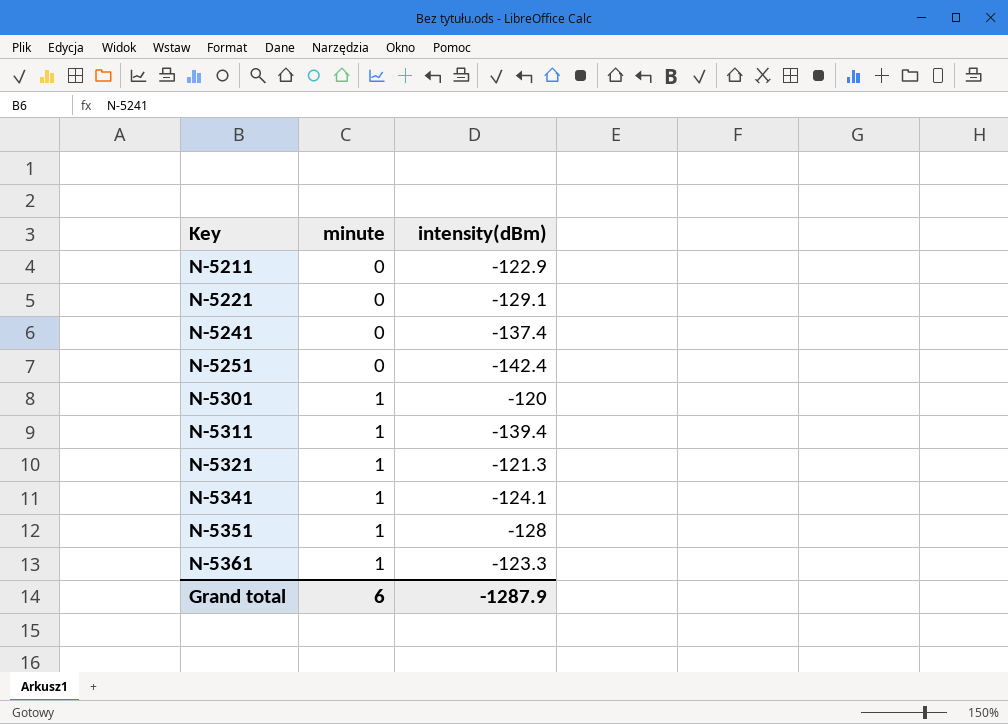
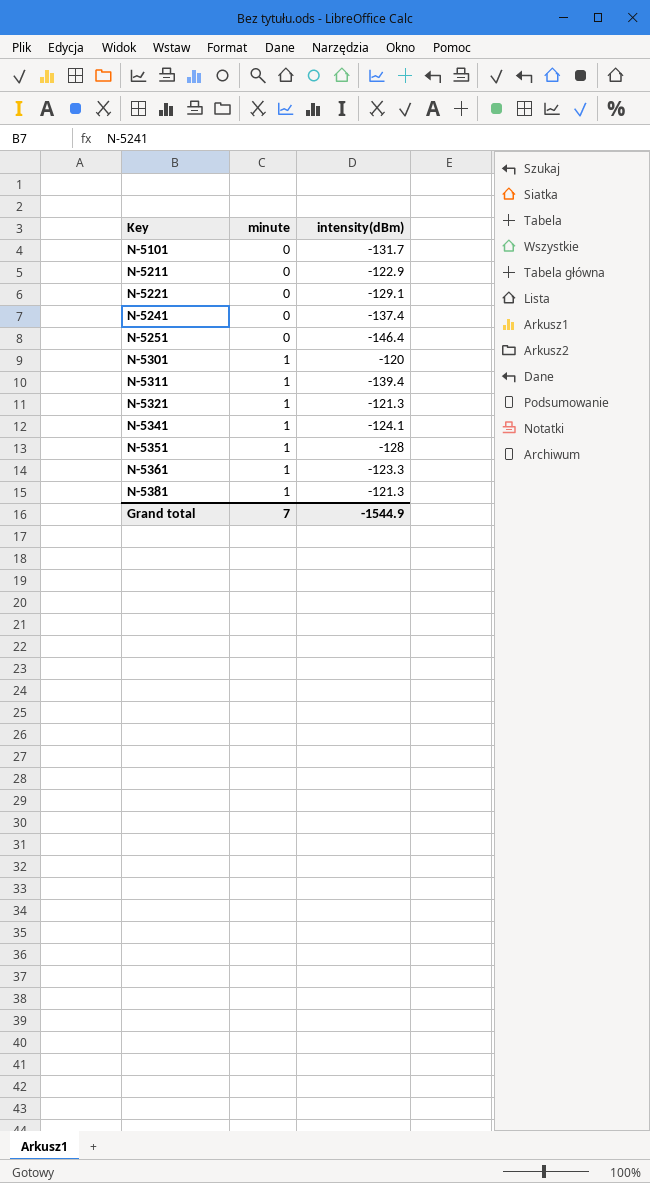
row N-5101: none -> 0 | -131.7
N-5251 | intensity(dBm): -142.4 -> -146.4
row N-5381: none -> 1 | -121.3
Grand total | minute: 6 -> 7
Grand total | intensity(dBm): -1287.9 -> -1544.9

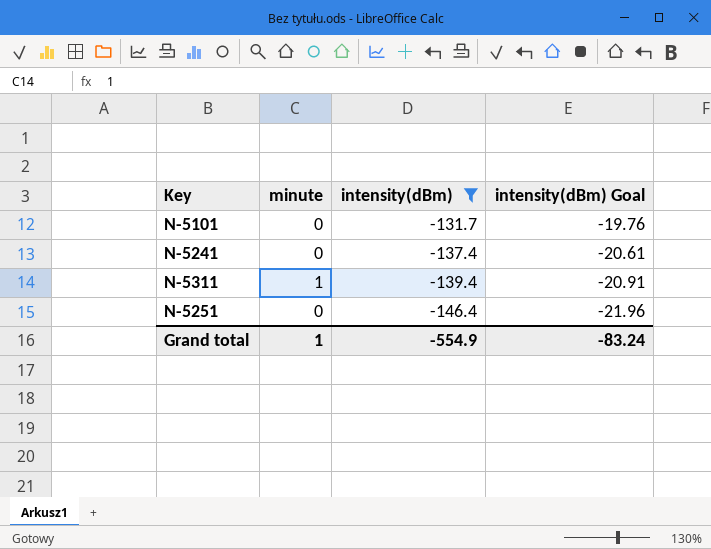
filter: none -> intensity(dBm) <= -131.7
row order: Key ascending -> intensity(dBm) descending
column intensity(dBm) Goal | formula: none -> [intensity(dBm)] * 0.15
Grand total | minute: 7 -> 1
Grand total | intensity(dBm): -1544.9 -> -554.9

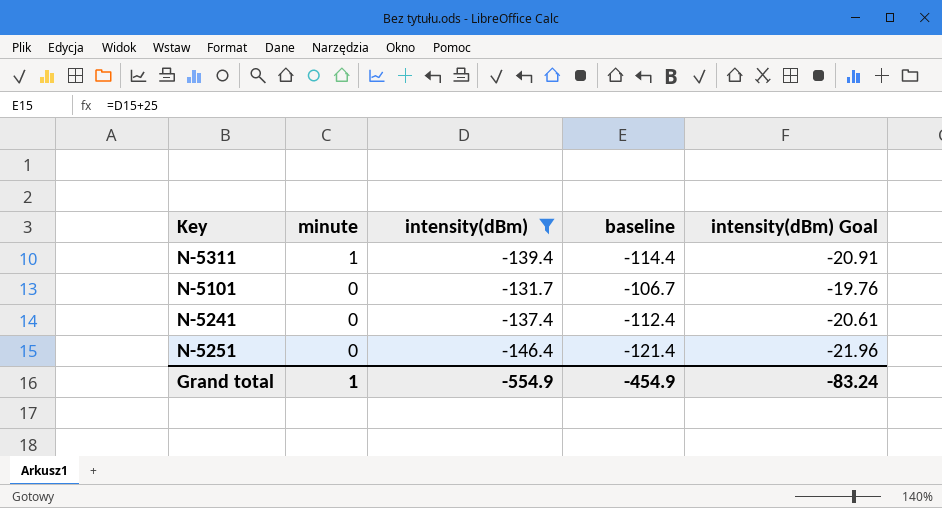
row order: intensity(dBm) descending -> minute descending
column baseline | formula: none -> [intensity(dBm)] + 25

